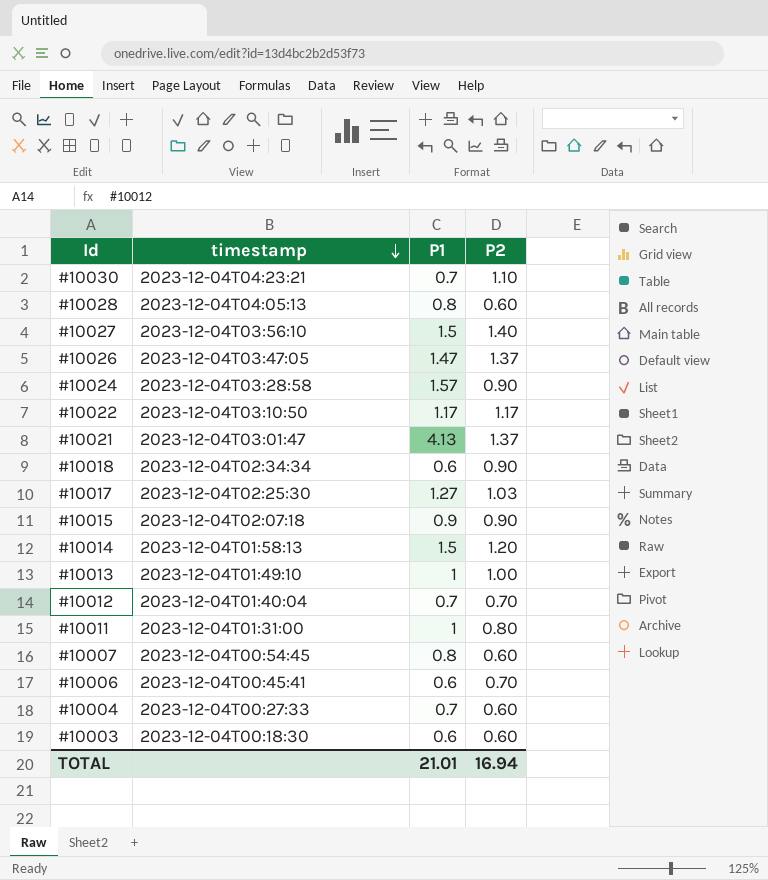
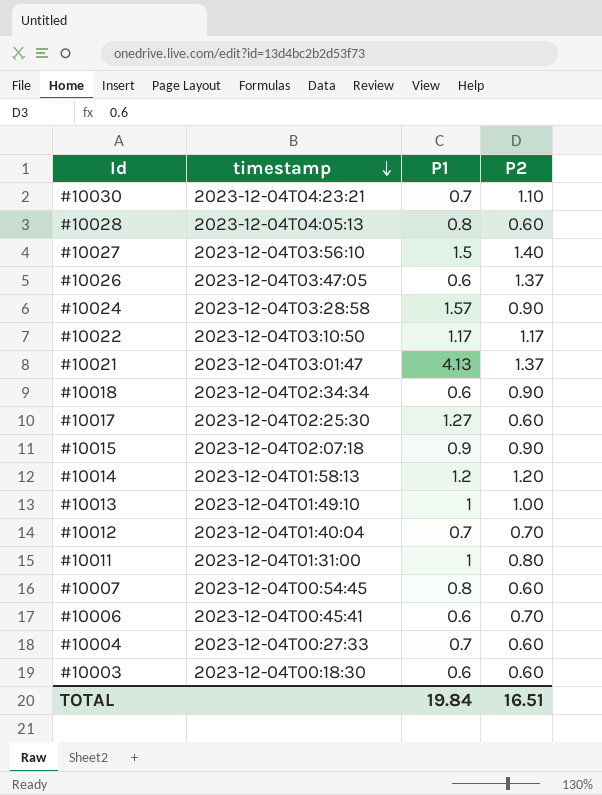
#10026 | P1: 1.47 -> 0.6
#10017 | P2: 1.03 -> 0.60
#10014 | P1: 1.5 -> 1.2
TOTAL | P1: 21.01 -> 19.84
TOTAL | P2: 16.94 -> 16.51

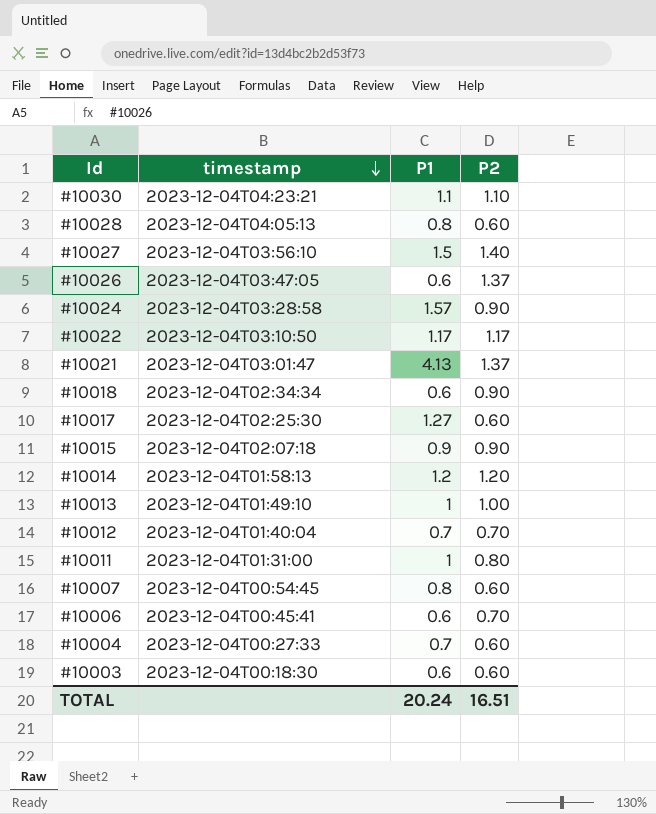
#10030 | P1: 0.7 -> 1.1
TOTAL | P1: 19.84 -> 20.24

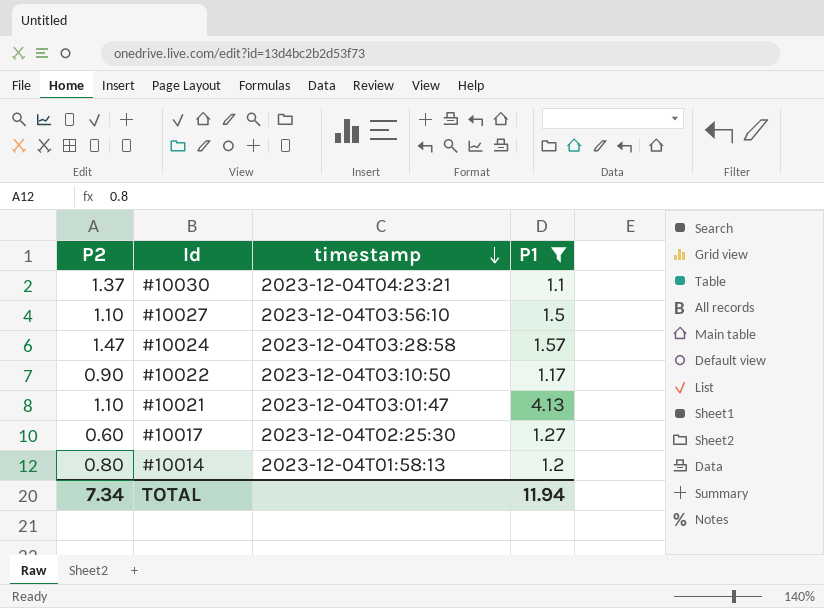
filter: none -> P1 >= 1.1
column P2 | position: 4 -> 1
#10030 | P2: 1.10 -> 1.37
#10027 | P2: 1.40 -> 1.10
#10024 | P2: 0.90 -> 1.47
#10022 | P2: 1.17 -> 0.90
#10021 | P2: 1.37 -> 1.10
#10014 | P2: 1.20 -> 0.80
TOTAL | P2: 16.51 -> 7.34
TOTAL | P1: 20.24 -> 11.94

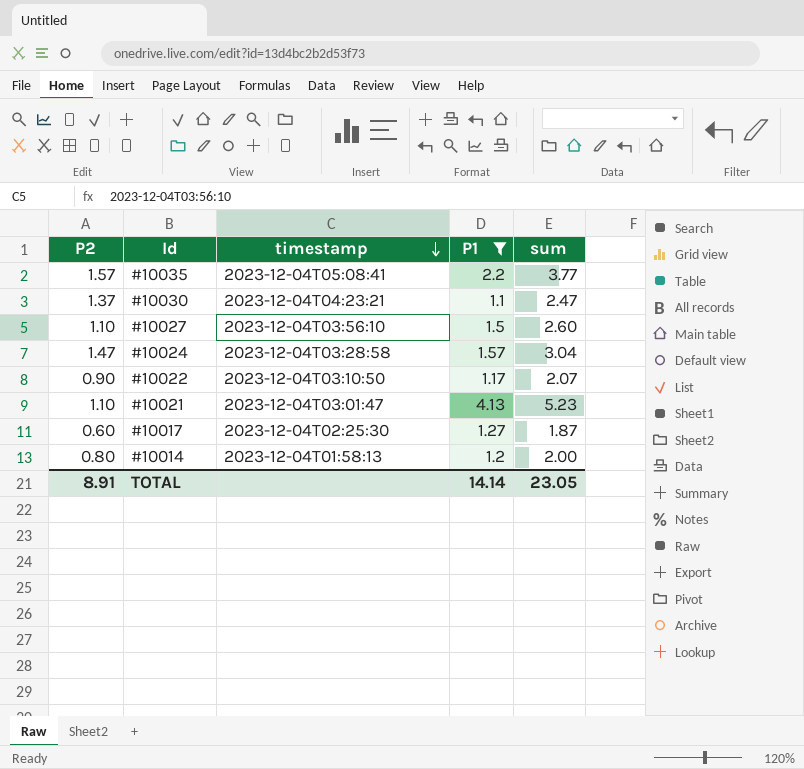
column sum | formula: none -> [P2] + [P1]
row #10035: none -> 1.57 | 2023-12-04T05:08:41 | 2.2 | 3.77
TOTAL | P2: 7.34 -> 8.91
TOTAL | P1: 11.94 -> 14.14

